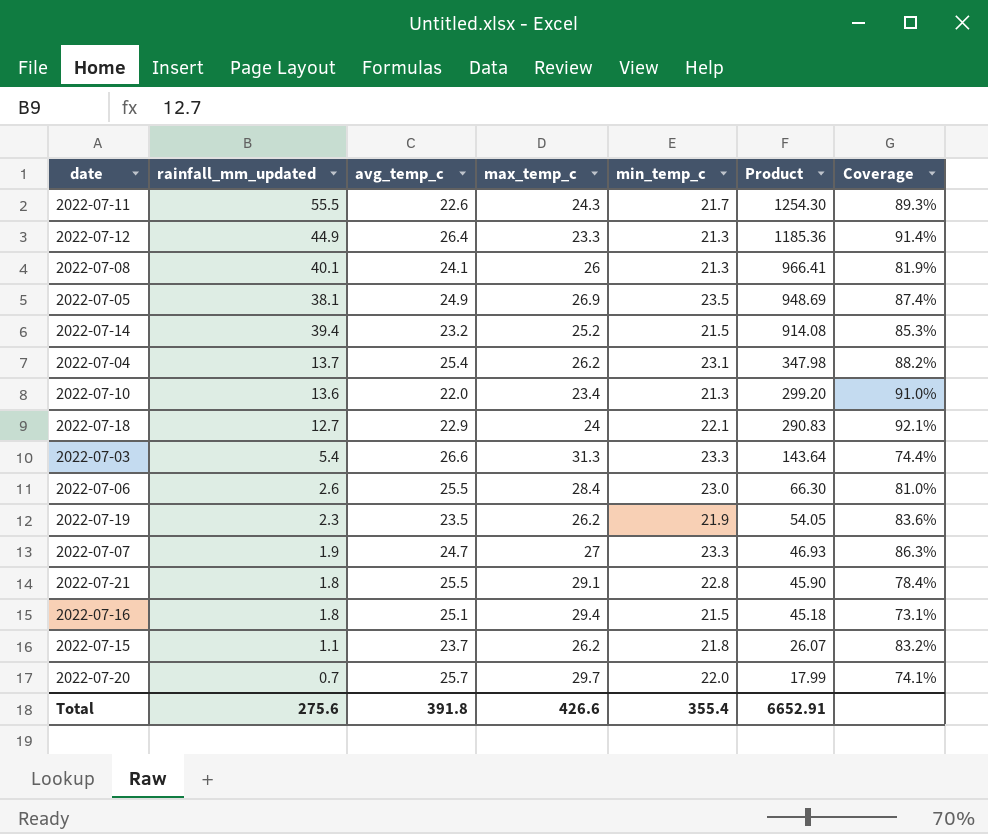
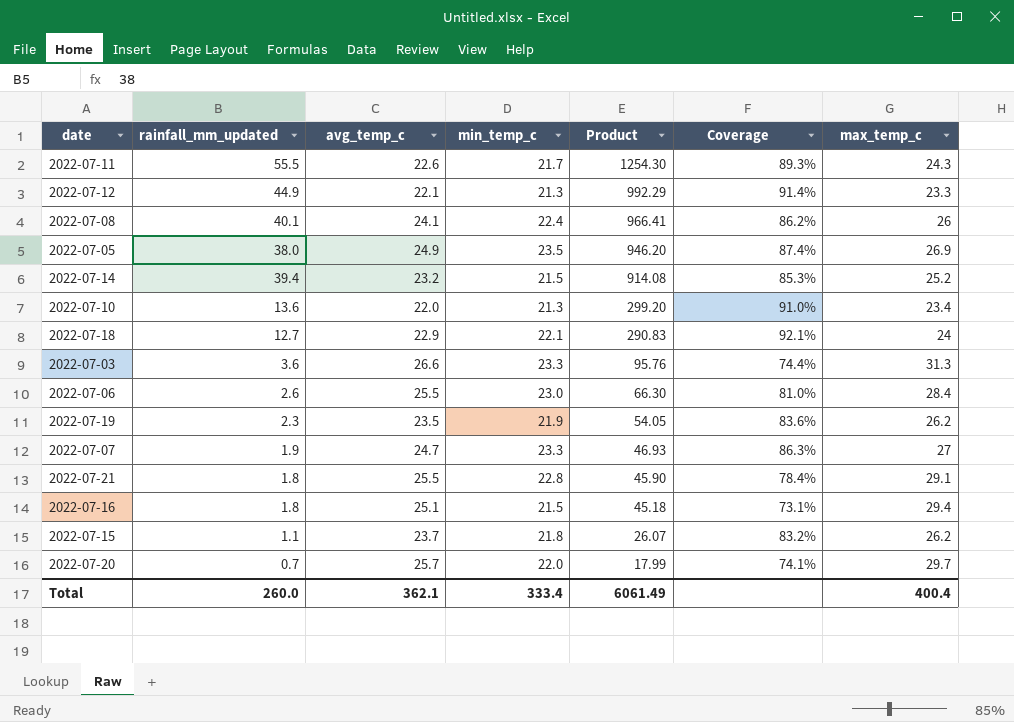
column max_temp_c | position: 4 -> 7
row 2022-07-04: 13.7 | 25.4 | 26.2 | 23.1 | 347.98 | 88.2% -> none
2022-07-12 | avg_temp_c: 26.4 -> 22.1
2022-07-12 | Product: 1185.36 -> 992.29
2022-07-08 | min_temp_c: 21.3 -> 22.4
2022-07-08 | Coverage: 81.9% -> 86.2%
2022-07-05 | rainfall_mm_updated: 38.1 -> 38.0
2022-07-05 | Product: 948.69 -> 946.20
2022-07-03 | rainfall_mm_updated: 5.4 -> 3.6
2022-07-03 | Product: 143.64 -> 95.76
Total | rainfall_mm_updated: 275.6 -> 260.0
Total | avg_temp_c: 391.8 -> 362.1
Total | min_temp_c: 355.4 -> 333.4
Total | Product: 6652.91 -> 6061.49
Total | max_temp_c: 426.6 -> 400.4

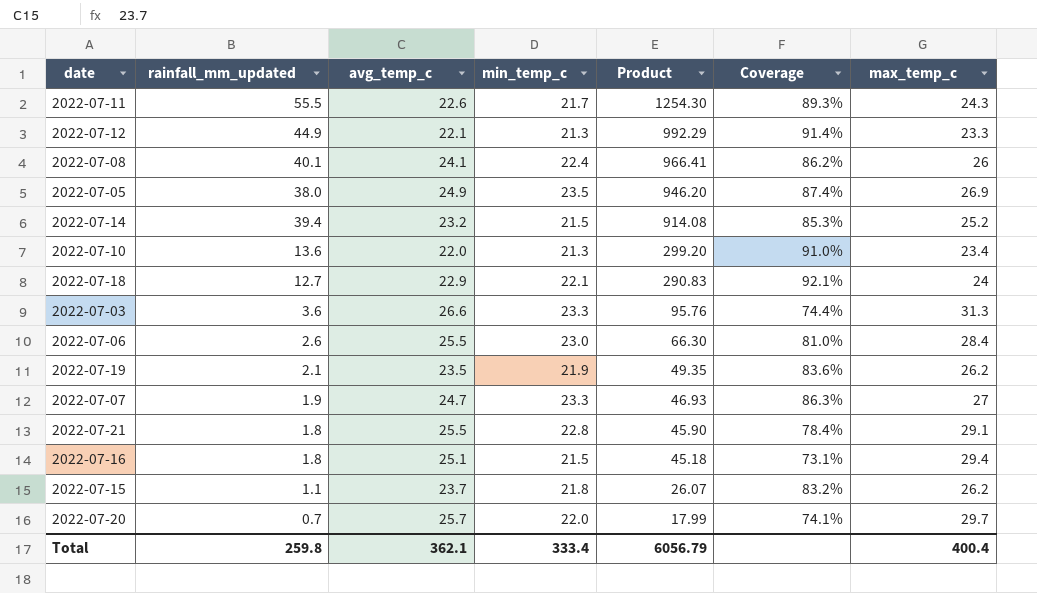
2022-07-19 | rainfall_mm_updated: 2.3 -> 2.1
2022-07-19 | Product: 54.05 -> 49.35
Total | rainfall_mm_updated: 260.0 -> 259.8
Total | Product: 6061.49 -> 6056.79

